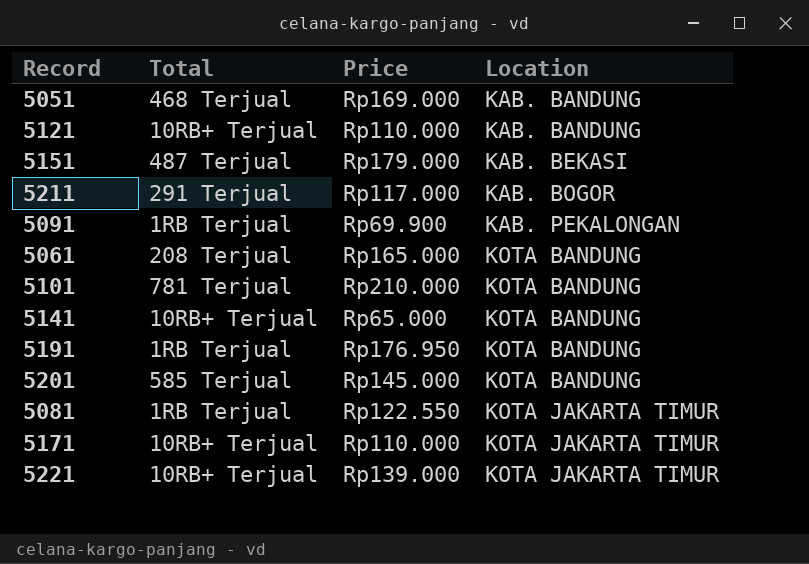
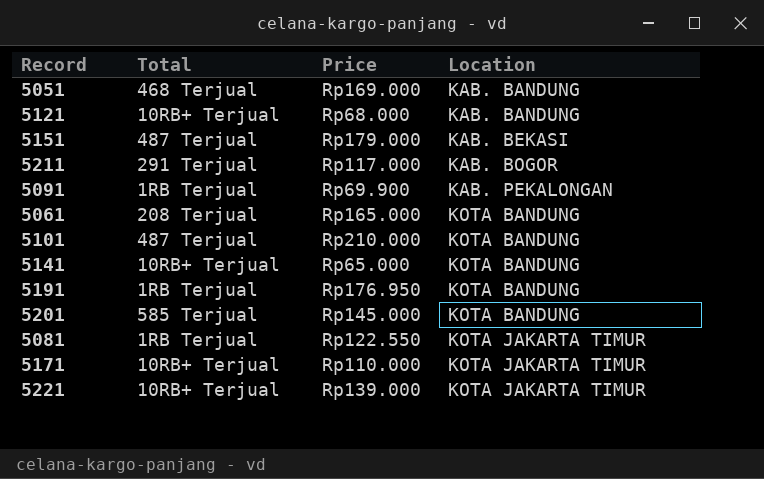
5121 | Price: Rp110.000 -> Rp68.000
5101 | Total: 781 Terjual -> 487 Terjual

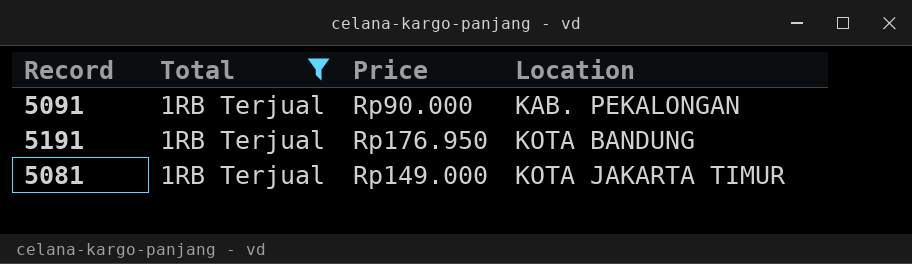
filter: none -> Total = 1RB Terjual
5091 | Price: Rp69.900 -> Rp90.000
5081 | Price: Rp122.550 -> Rp149.000

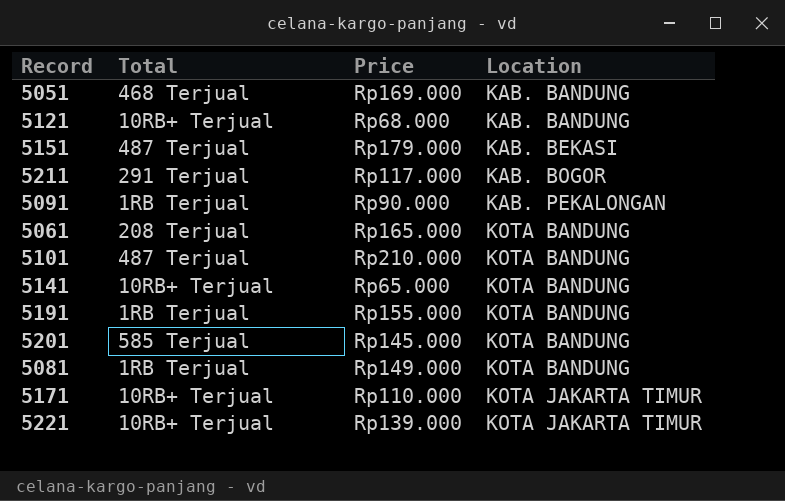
filter: Total = 1RB Terjual -> none
5191 | Price: Rp176.950 -> Rp155.000
5081 | Location: KOTA JAKARTA TIMUR -> KOTA BANDUNG

